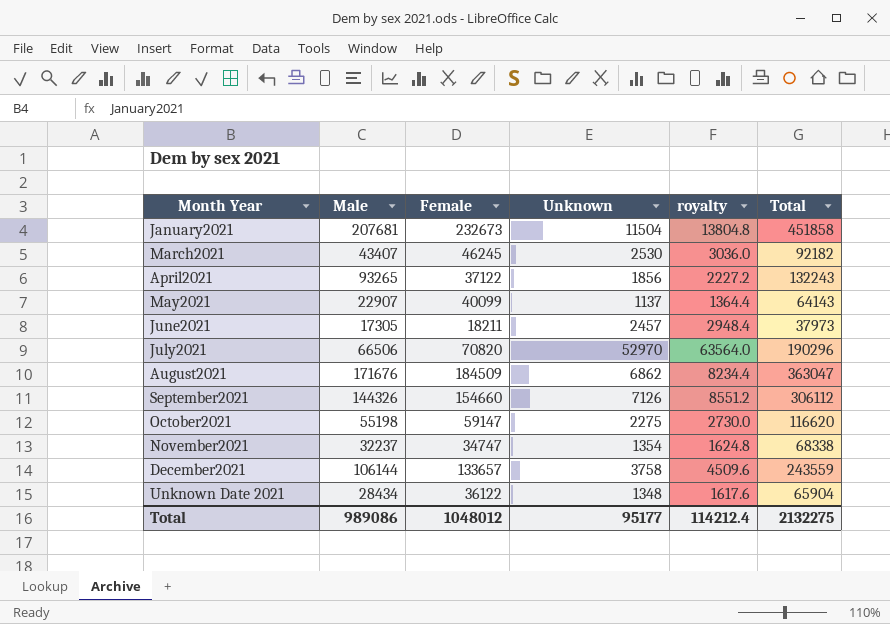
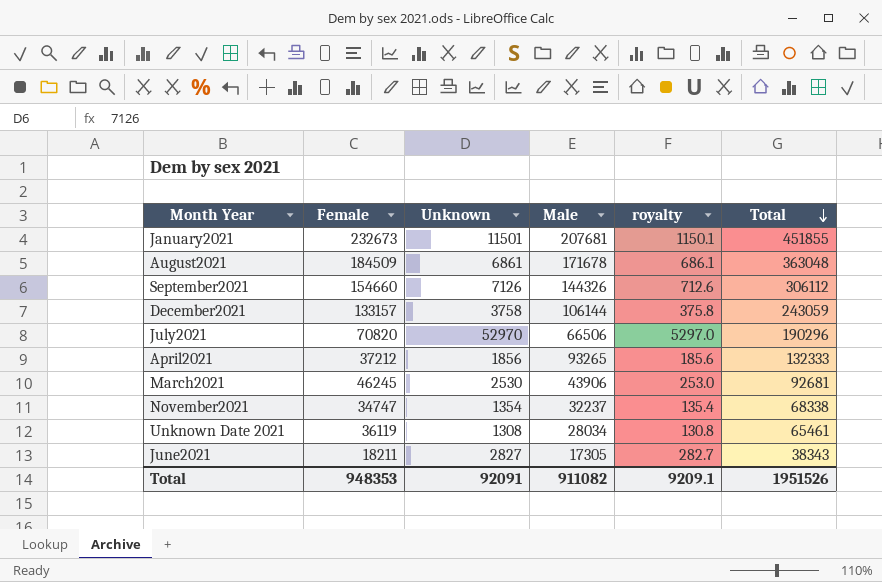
row order: none -> Total descending
column Male | position: 2 -> 4
column royalty | formula: [Unknown] * 1.2 -> [Unknown] * 0.1
row May2021: 22907 | 40099 | 1137 | 1364.4 | 64143 -> none
row October2021: 55198 | 59147 | 2275 | 2730.0 | 116620 -> none
January2021 | Unknown: 11504 -> 11501
January2021 | Total: 451858 -> 451855
August2021 | Unknown: 6862 -> 6861
August2021 | Male: 171676 -> 171678
August2021 | Total: 363047 -> 363048
December2021 | Female: 133657 -> 133157
December2021 | Total: 243559 -> 243059
April2021 | Female: 37122 -> 37212
April2021 | Total: 132243 -> 132333
March2021 | Male: 43407 -> 43906
March2021 | Total: 92182 -> 92681
Unknown Date 2021 | Female: 36122 -> 36119
Unknown Date 2021 | Unknown: 1348 -> 1308
Unknown Date 2021 | Male: 28434 -> 28034
Unknown Date 2021 | Total: 65904 -> 65461
June2021 | Unknown: 2457 -> 2827
June2021 | Total: 37973 -> 38343
Total | Female: 1048012 -> 948353
Total | Unknown: 95177 -> 92091
Total | Male: 989086 -> 911082
Total | royalty: 114212.4 -> 9209.1
Total | Total: 2132275 -> 1951526

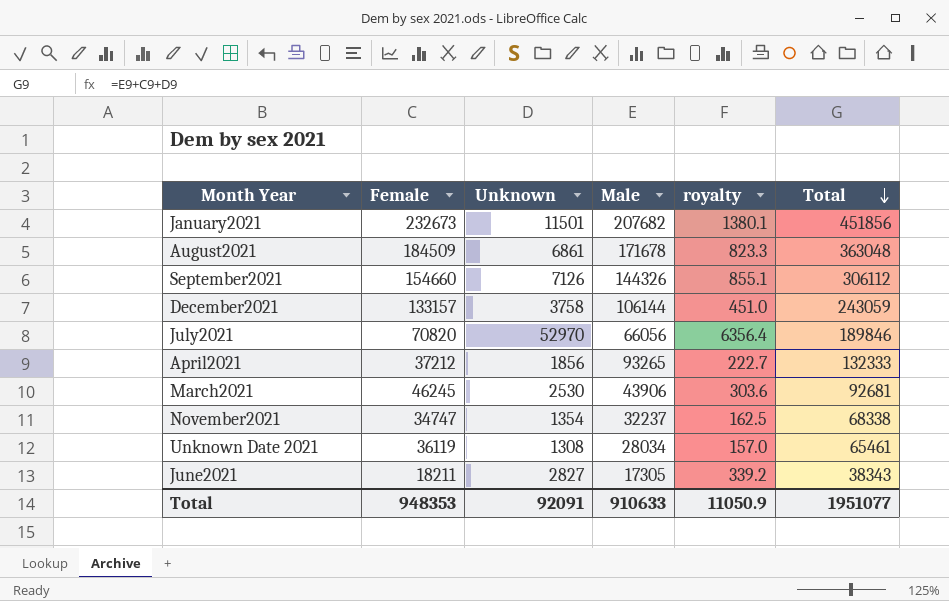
column royalty | formula: [Unknown] * 0.1 -> [Unknown] * 0.12
January2021 | Male: 207681 -> 207682
January2021 | Total: 451855 -> 451856
July2021 | Male: 66506 -> 66056
July2021 | Total: 190296 -> 189846
Total | Male: 911082 -> 910633
Total | royalty: 9209.1 -> 11050.9
Total | Total: 1951526 -> 1951077

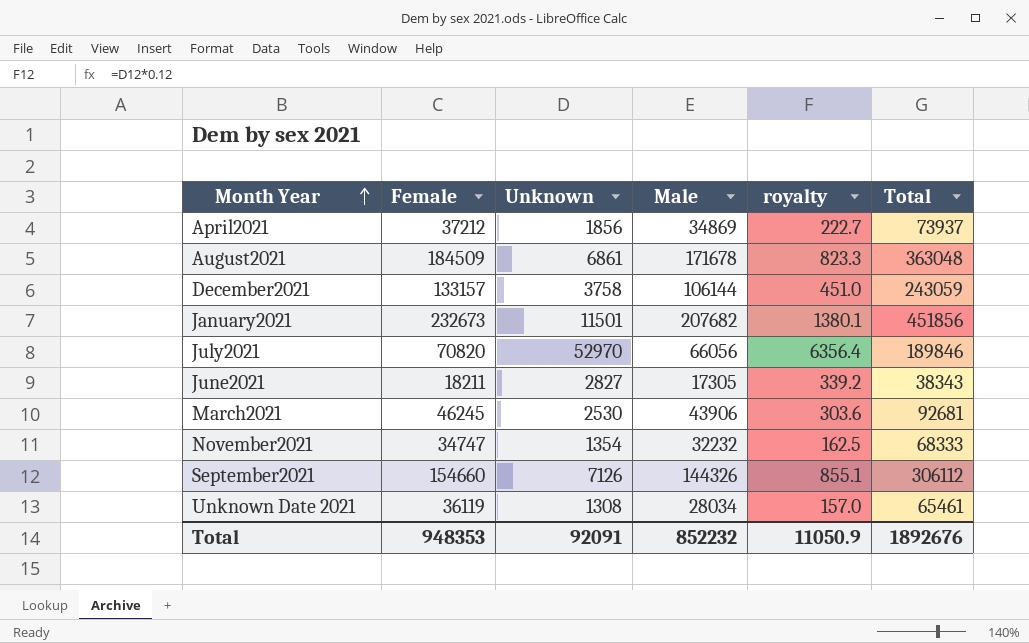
row order: Total descending -> Month Year ascending
April2021 | Male: 93265 -> 34869
April2021 | Total: 132333 -> 73937
November2021 | Male: 32237 -> 32232
November2021 | Total: 68338 -> 68333
Total | Male: 910633 -> 852232
Total | Total: 1951077 -> 1892676

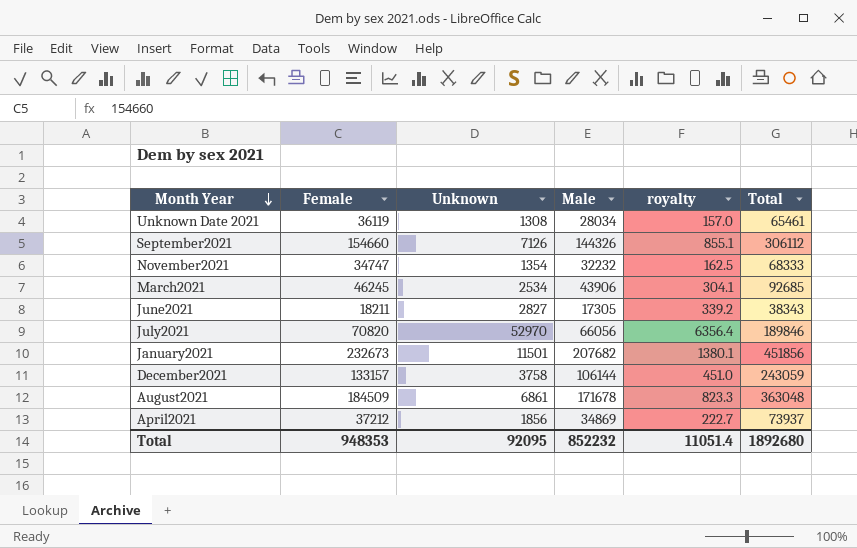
row order: Month Year ascending -> Month Year descending
March2021 | Unknown: 2530 -> 2534
March2021 | royalty: 303.6 -> 304.1
March2021 | Total: 92681 -> 92685
Total | Unknown: 92091 -> 92095
Total | royalty: 11050.9 -> 11051.4
Total | Total: 1892676 -> 1892680

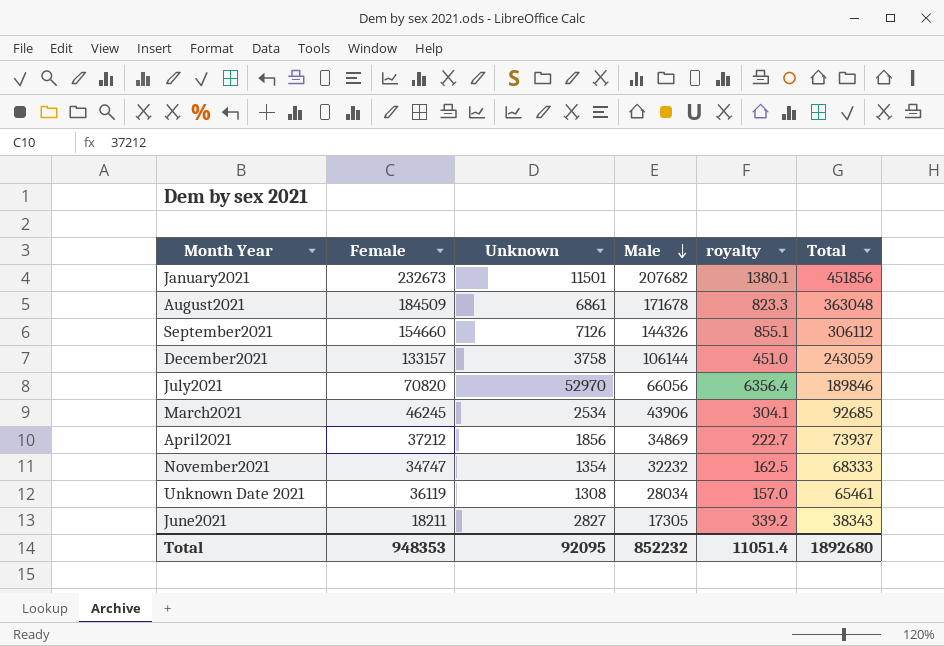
row order: Month Year descending -> Male descending

